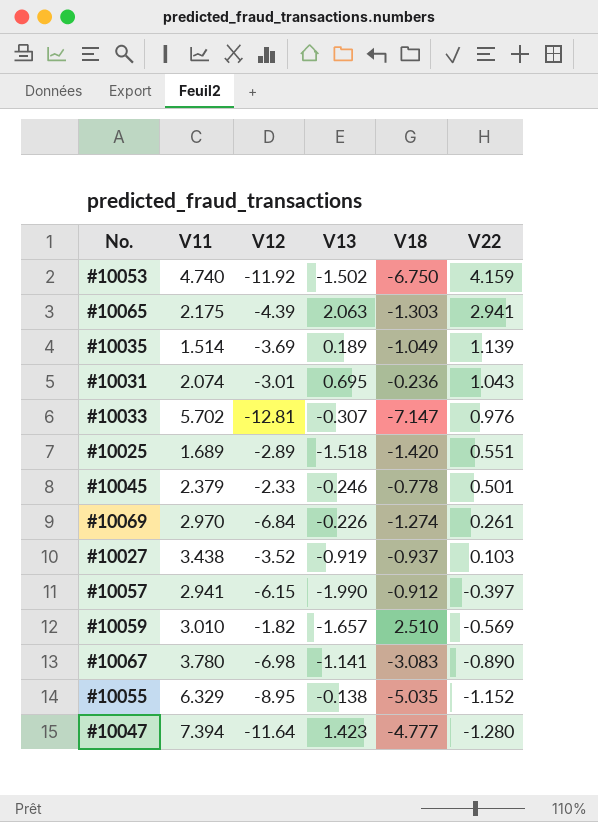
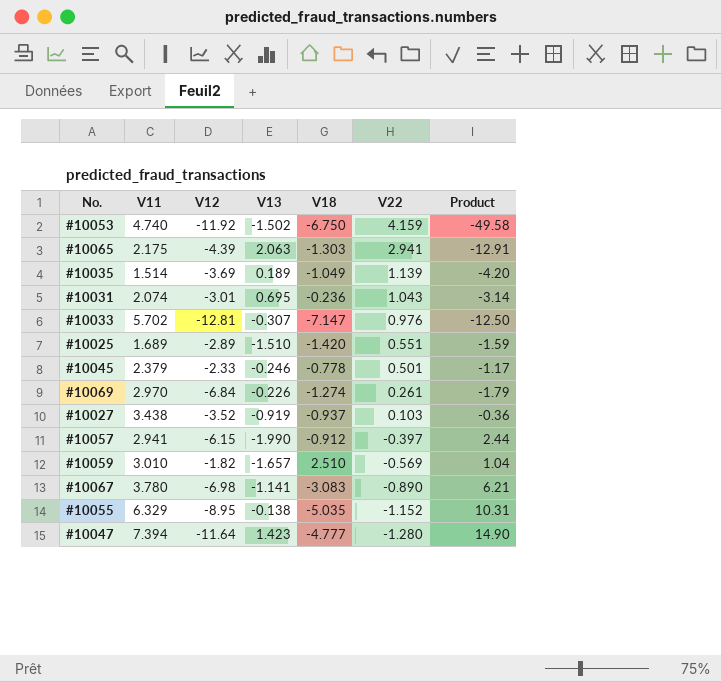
column Product | formula: none -> [V12] * [V22]
#10025 | V13: -1.518 -> -1.510

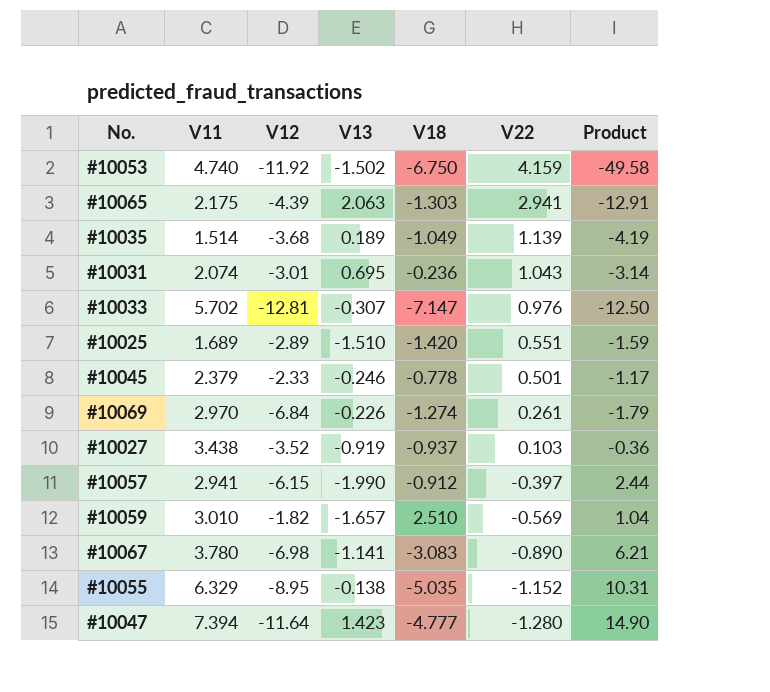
#10035 | V12: -3.69 -> -3.68
#10035 | Product: -4.20 -> -4.19

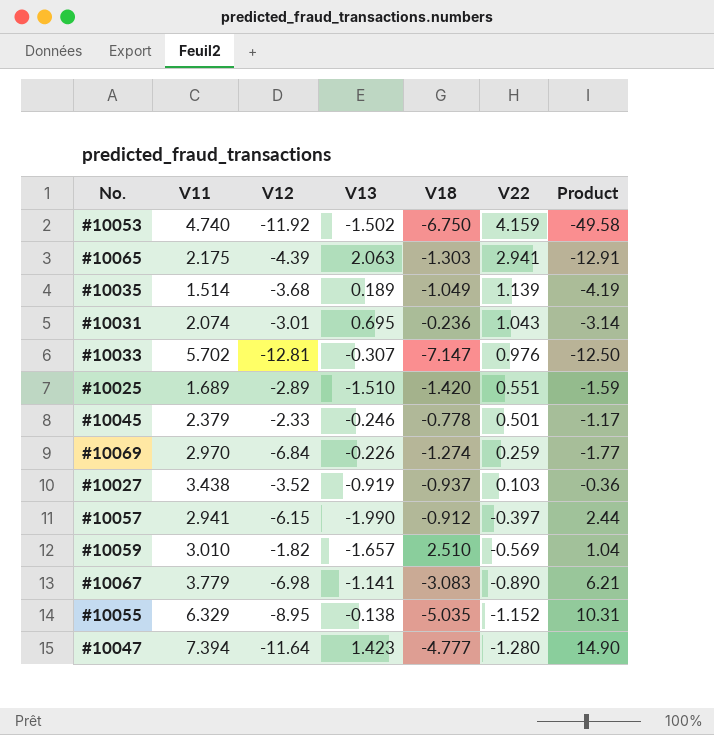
#10069 | V22: 0.261 -> 0.259
#10069 | Product: -1.79 -> -1.77
#10067 | V11: 3.780 -> 3.779

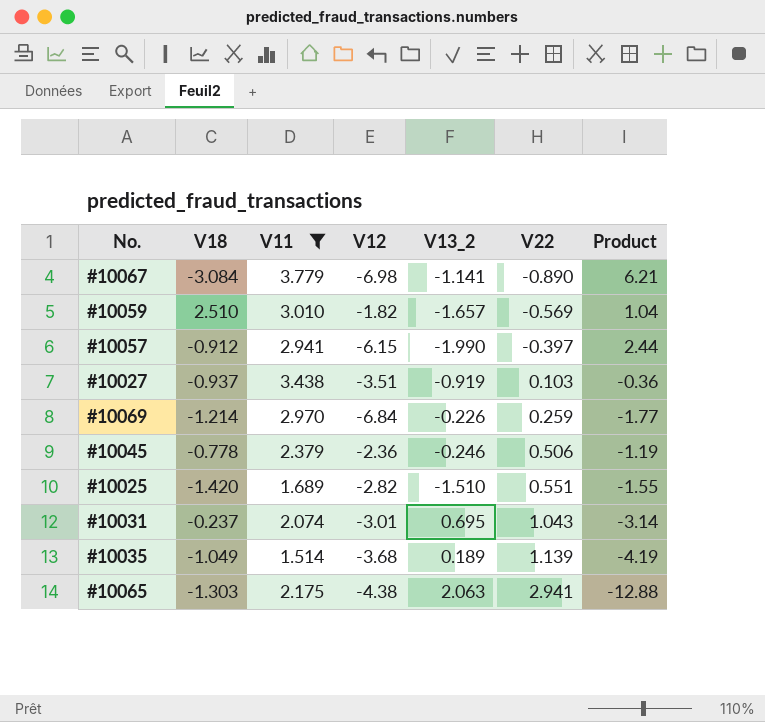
filter: none -> V11 <= 3.779
row order: V22 descending -> V22 ascending
column V18 | position: 5 -> 2
column name: V13 -> V13_2
#10067 | V18: -3.083 -> -3.084
#10027 | V12: -3.52 -> -3.51
#10069 | V18: -1.274 -> -1.214
#10045 | V12: -2.33 -> -2.36
#10045 | V22: 0.501 -> 0.506
#10045 | Product: -1.17 -> -1.19
#10025 | V12: -2.89 -> -2.82
#10025 | Product: -1.59 -> -1.55
#10031 | V18: -0.236 -> -0.237
#10065 | V12: -4.39 -> -4.38
#10065 | Product: -12.91 -> -12.88

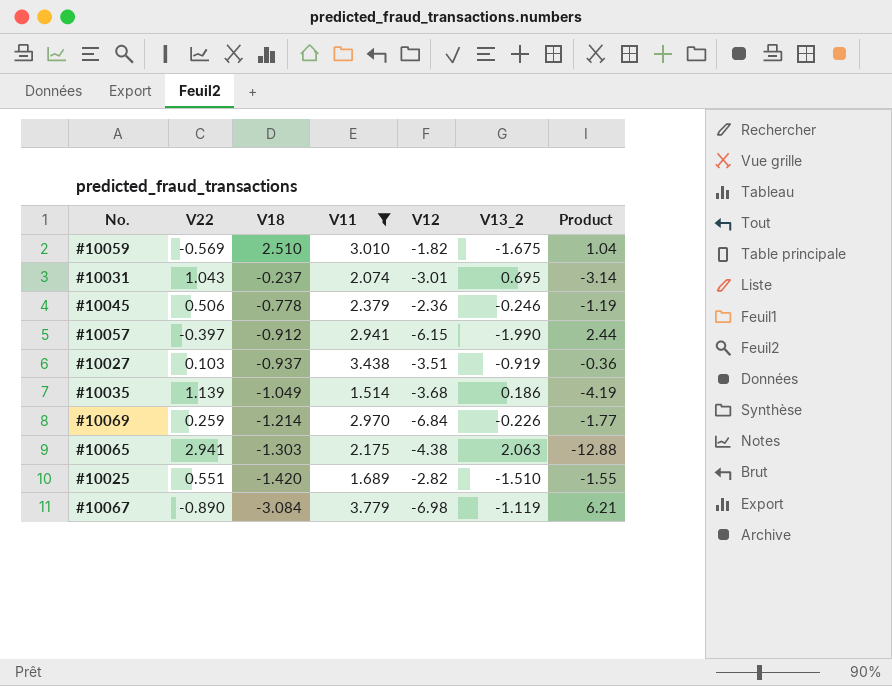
row order: V22 ascending -> V18 descending
column V22 | position: 6 -> 2
#10059 | V13_2: -1.657 -> -1.675
#10035 | V13_2: 0.189 -> 0.186
#10067 | V13_2: -1.141 -> -1.119

